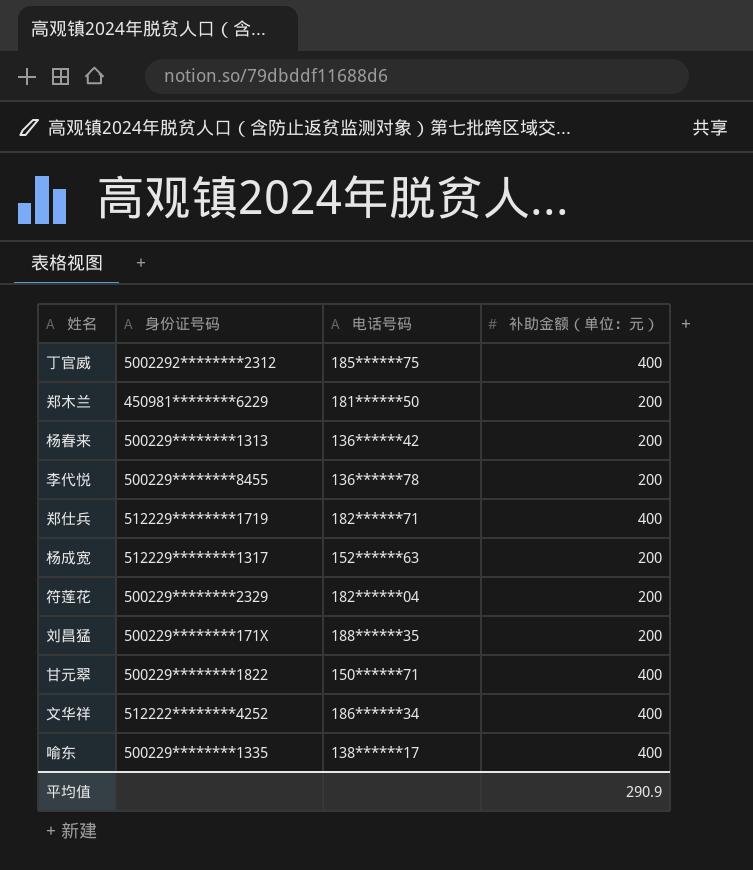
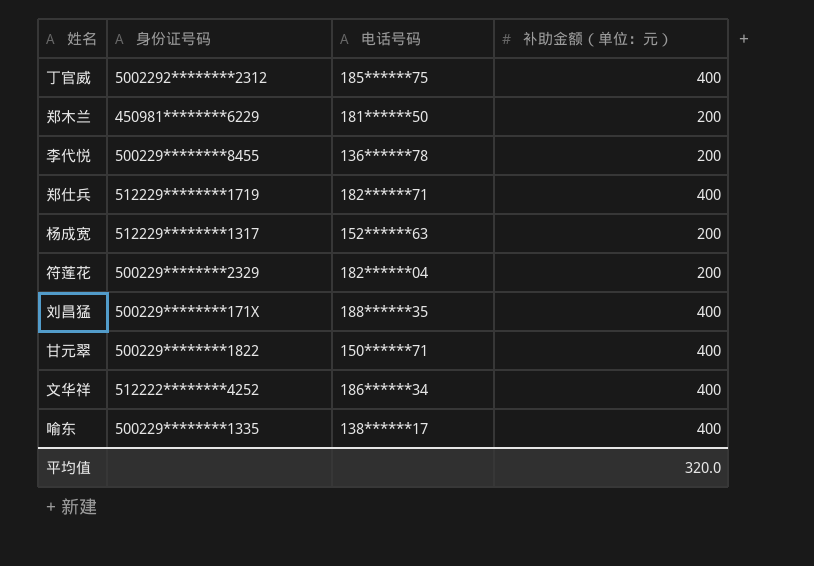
row 杨春来: 500229********1313 | 136******42 | 200 -> none
刘昌猛 | 补助金额（单位：元）: 200 -> 400
平均值 | 补助金额（单位：元）: 290.9 -> 320.0

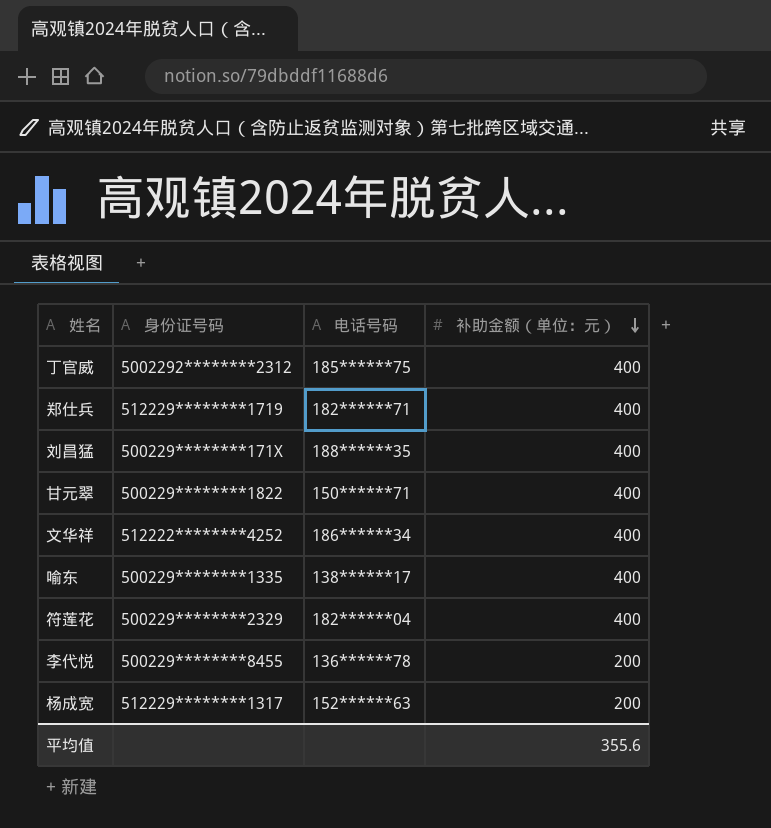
row order: none -> 补助金额（单位：元） descending
row 郑木兰: 450981********6229 | 181******50 | 200 -> none
符莲花 | 补助金额（单位：元）: 200 -> 400
平均值 | 补助金额（单位：元）: 320.0 -> 355.6

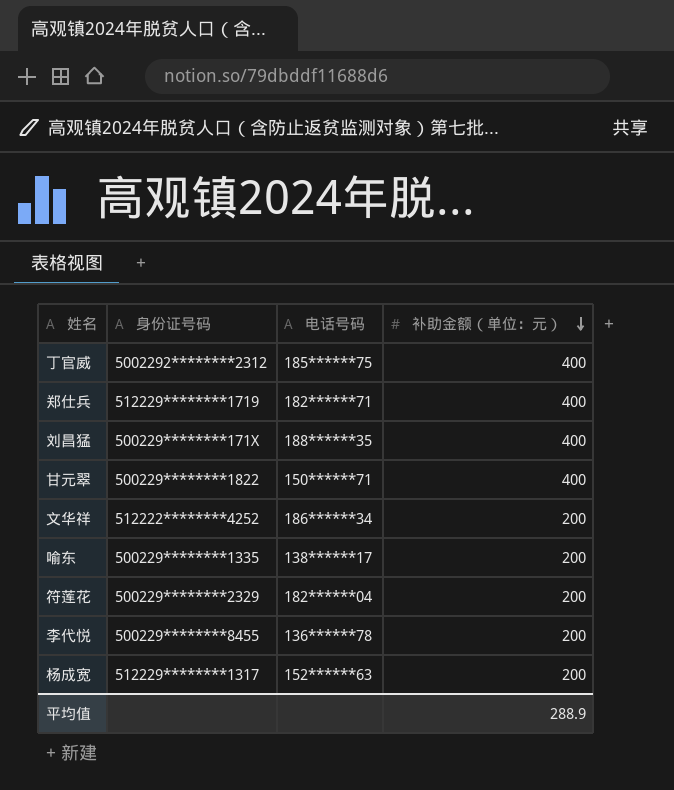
文华祥 | 补助金额（单位：元）: 400 -> 200
喻东 | 补助金额（单位：元）: 400 -> 200
符莲花 | 补助金额（单位：元）: 400 -> 200
平均值 | 补助金额（单位：元）: 355.6 -> 288.9

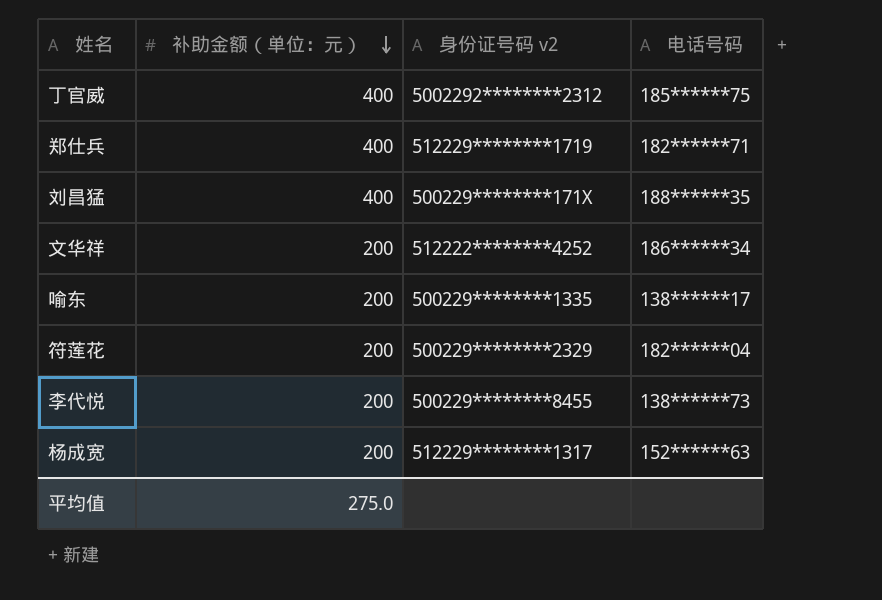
column 补助金额（单位：元） | position: 4 -> 2
column name: 身份证号码 -> 身份证号码 v2
row 甘元翠: 500229********1822 | 150******71 | 400 -> none
李代悦 | 电话号码: 136******78 -> 138******73
平均值 | 补助金额（单位：元）: 288.9 -> 275.0

